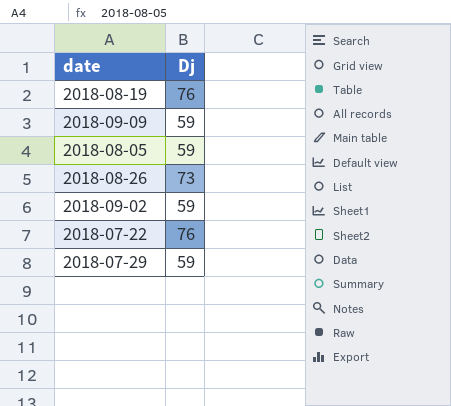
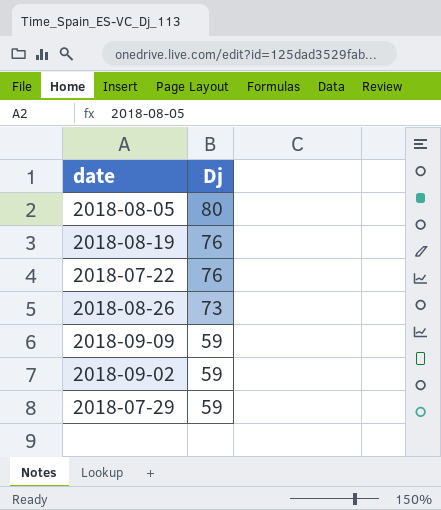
row order: none -> Dj descending
2018-08-05 | Dj: 59 -> 80

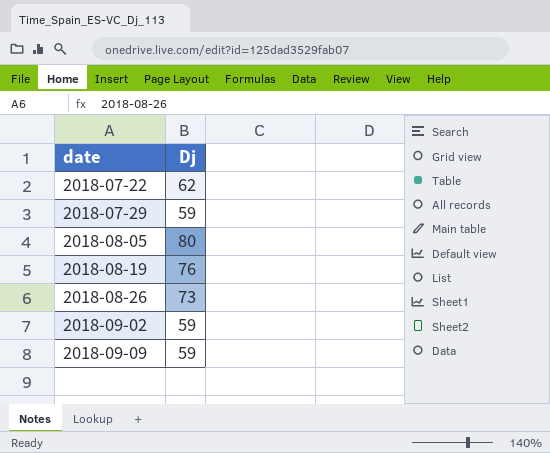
row order: Dj descending -> date ascending
2018-07-22 | Dj: 76 -> 62

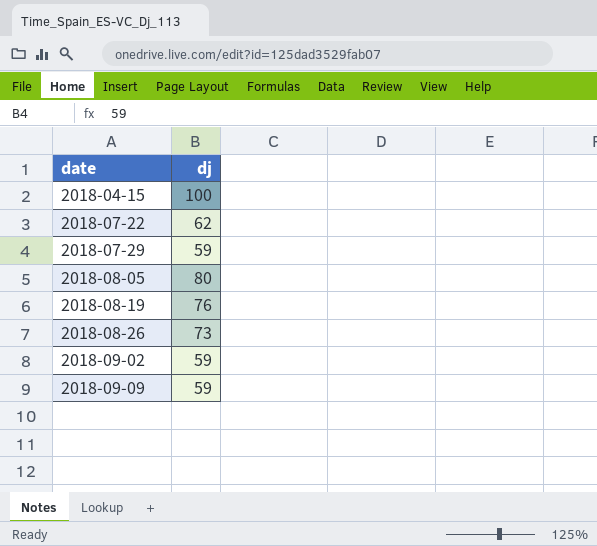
column name: Dj -> dj
row 2018-04-15: none -> 100

